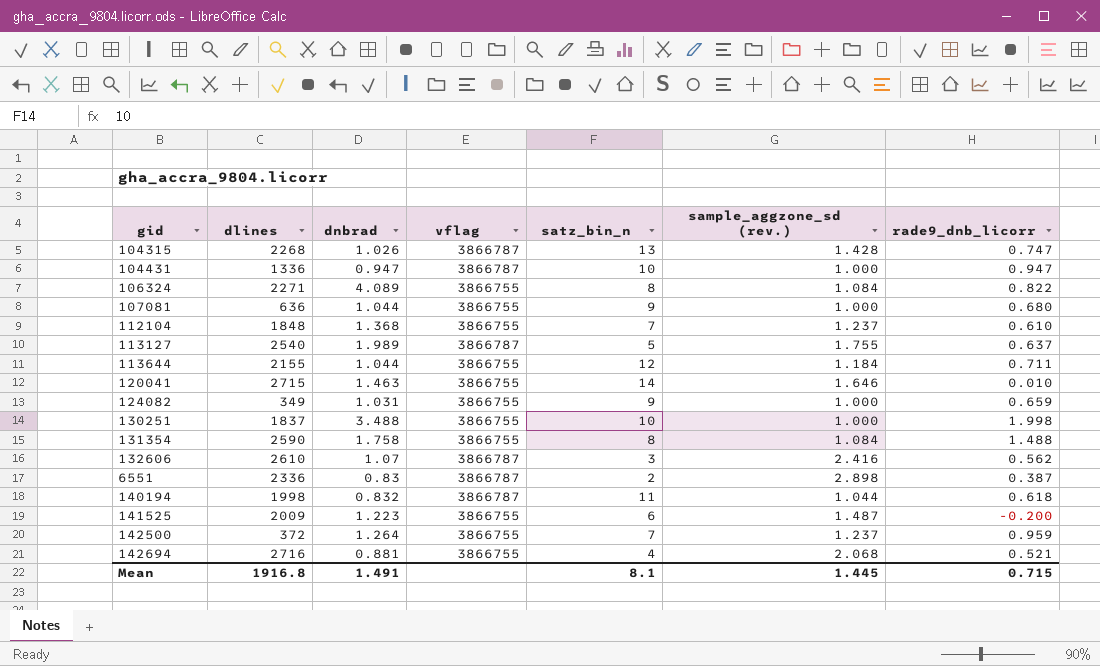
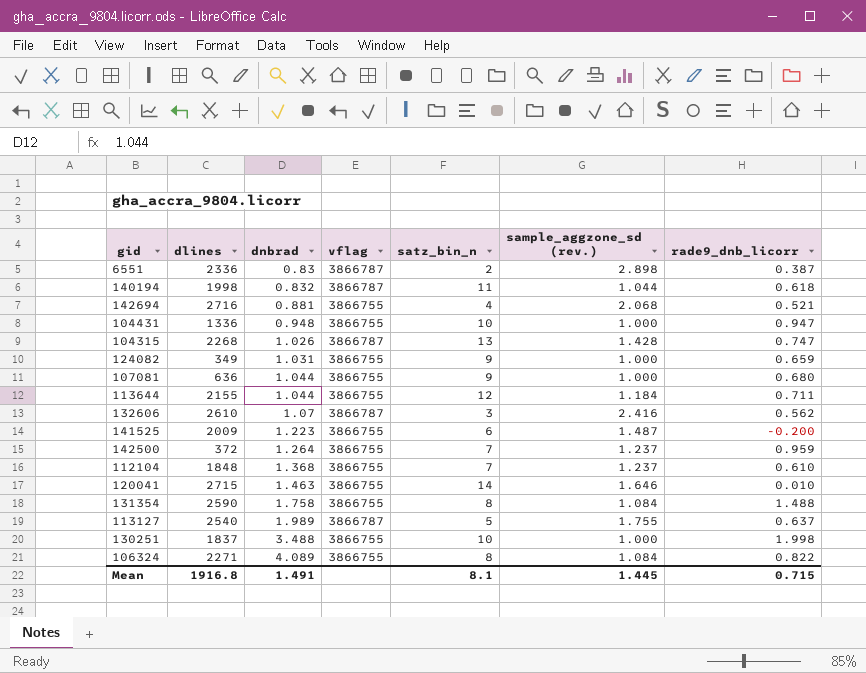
row order: none -> dnbrad ascending
104431 | dnbrad: 0.947 -> 0.948
104431 | vflag: 3866787 -> 3866755

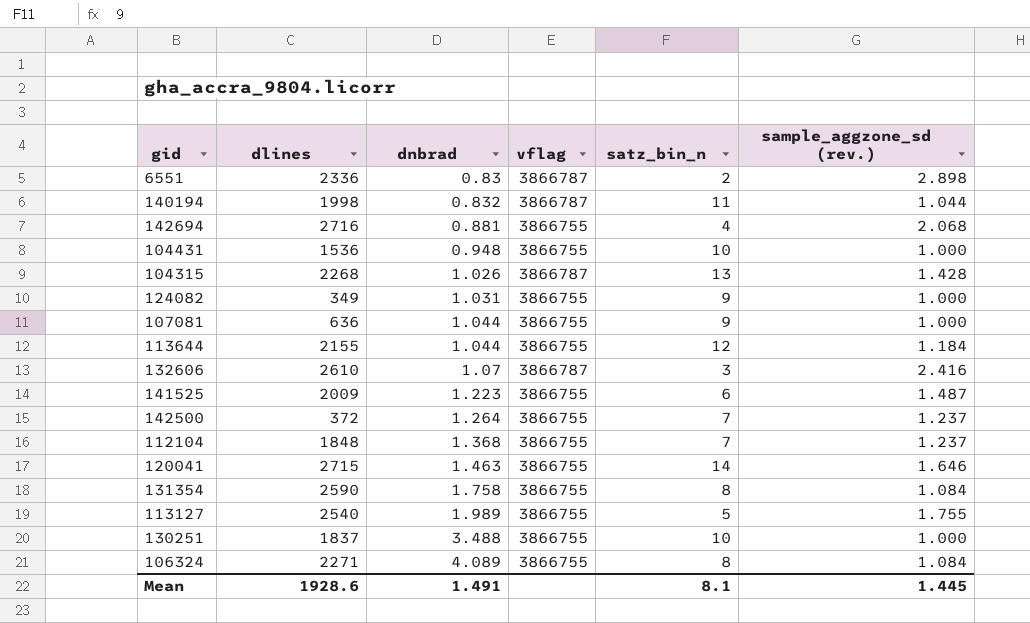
column rade9_dnb_licorr | position: 7 -> none
104431 | dlines: 1336 -> 1536
113127 | vflag: 3866787 -> 3866755
Mean | dlines: 1916.8 -> 1928.6

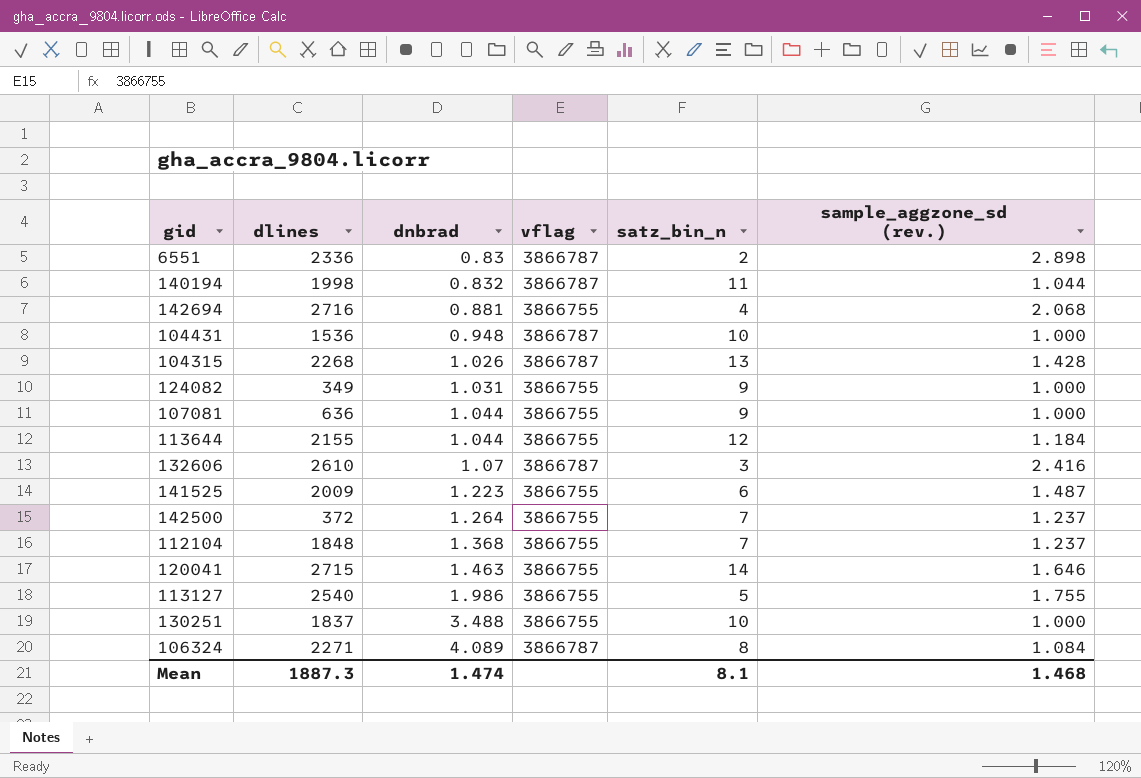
row 131354: 2590 | 1.758 | 3866755 | 8 | 1.084 -> none
104431 | vflag: 3866755 -> 3866787
113127 | dnbrad: 1.989 -> 1.986
106324 | vflag: 3866755 -> 3866787
Mean | dlines: 1928.6 -> 1887.3
Mean | dnbrad: 1.491 -> 1.474
Mean | sample_aggzone_sd (rev.): 1.445 -> 1.468

